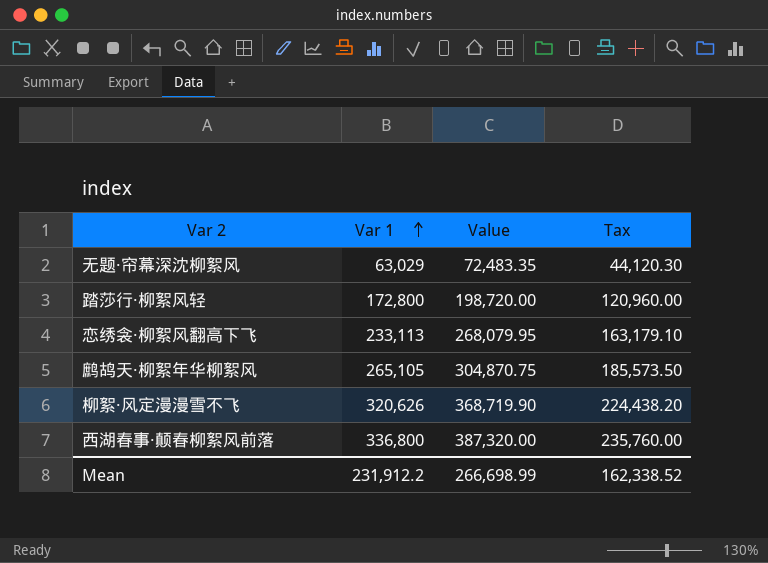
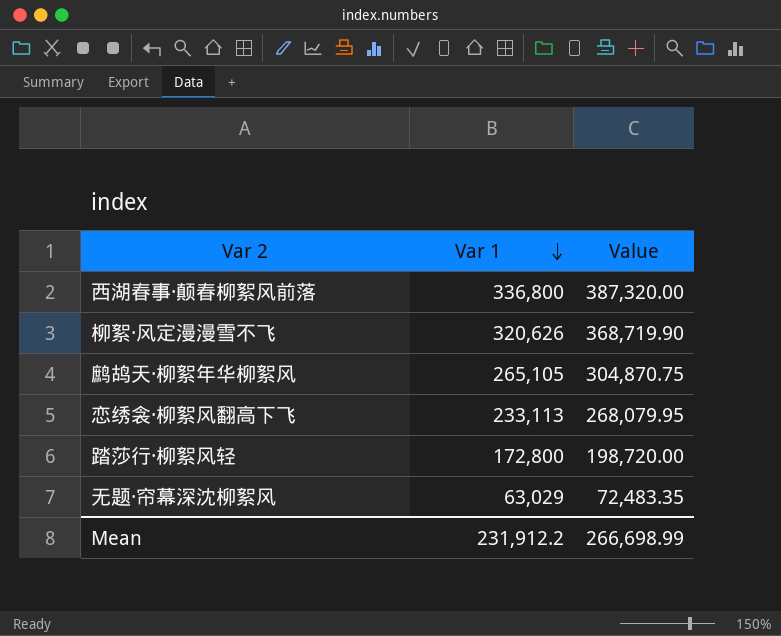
row order: Var 1 ascending -> Var 1 descending
column Tax | formula: [Var 1] * 0.7 -> none

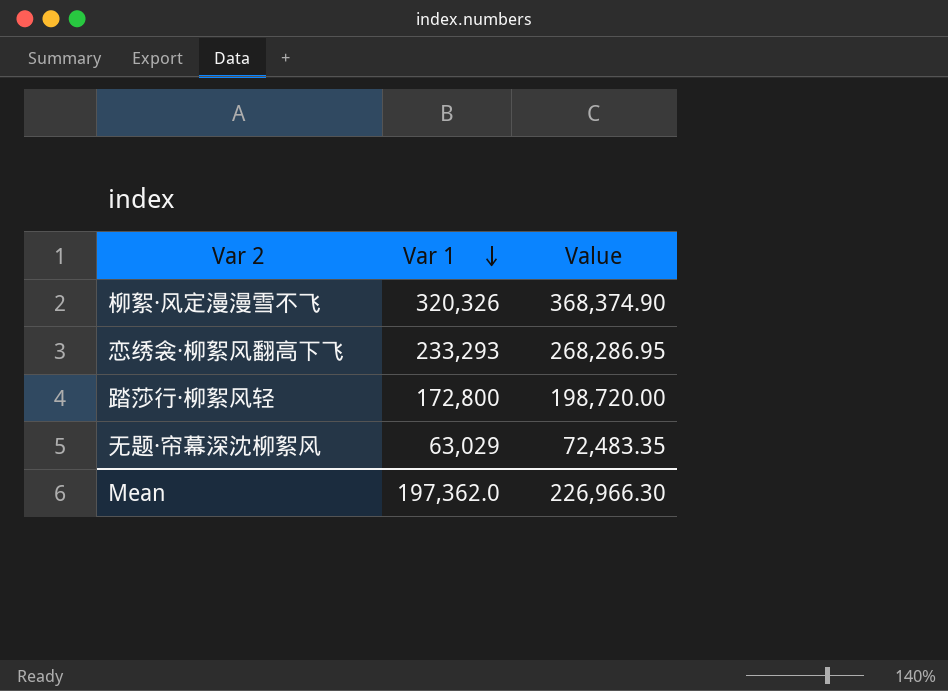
row 西湖春事·颠春柳絮风前落: 336,800 | 387,320.00 -> none
row 鹧鸪天·柳絮年华柳絮风: 265,105 | 304,870.75 -> none
柳絮·风定漫漫雪不飞 | Var 1: 320,626 -> 320,326
柳絮·风定漫漫雪不飞 | Value: 368,719.90 -> 368,374.90
恋绣衾·柳絮风翻高下飞 | Var 1: 233,113 -> 233,293
恋绣衾·柳絮风翻高下飞 | Value: 268,079.95 -> 268,286.95
Mean | Var 1: 231,912.2 -> 197,362.0
Mean | Value: 266,698.99 -> 226,966.30

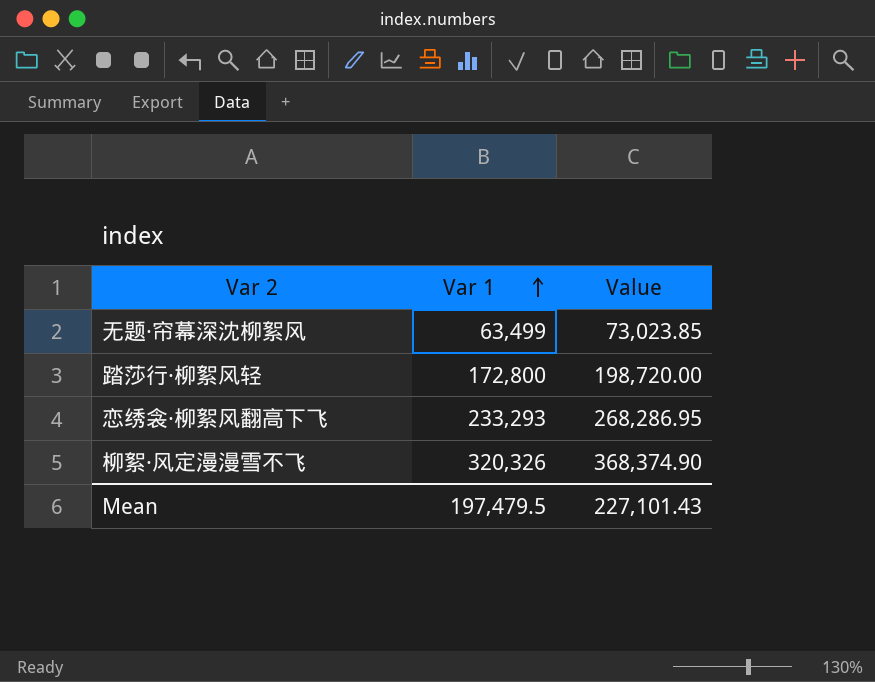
row order: Var 1 descending -> Var 1 ascending
无题·帘幕深沈柳絮风 | Var 1: 63,029 -> 63,499
无题·帘幕深沈柳絮风 | Value: 72,483.35 -> 73,023.85
Mean | Var 1: 197,362.0 -> 197,479.5
Mean | Value: 226,966.30 -> 227,101.43

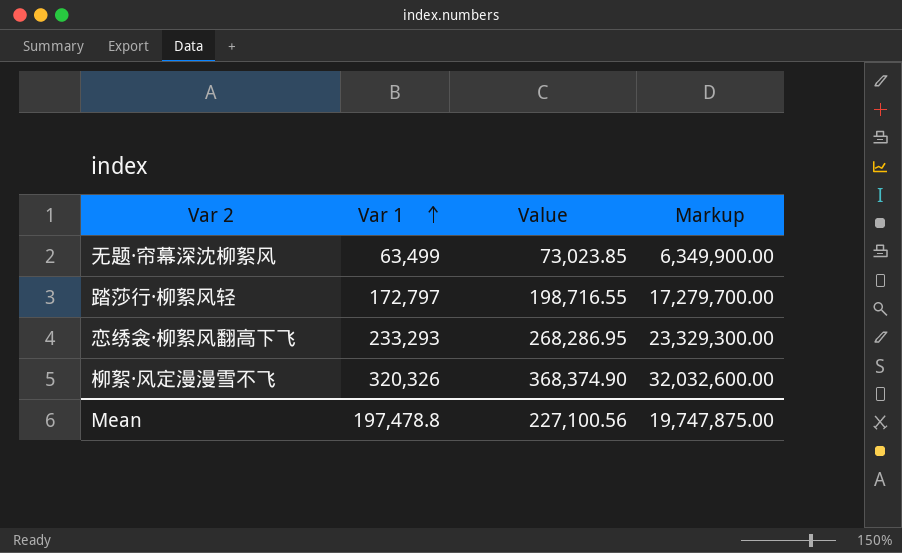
column Markup | formula: none -> [Var 1] * 100
踏莎行·柳絮风轻 | Var 1: 172,800 -> 172,797
踏莎行·柳絮风轻 | Value: 198,720.00 -> 198,716.55
Mean | Var 1: 197,479.5 -> 197,478.8
Mean | Value: 227,101.43 -> 227,100.56

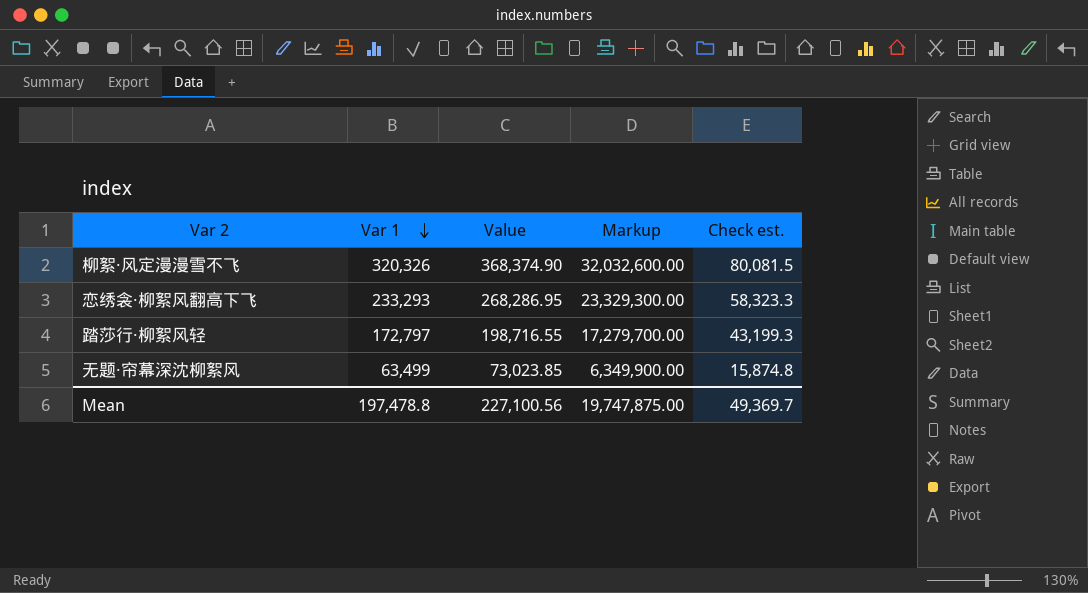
row order: Var 1 ascending -> Var 1 descending
column Check est. | formula: none -> [Var 1] * 0.25

